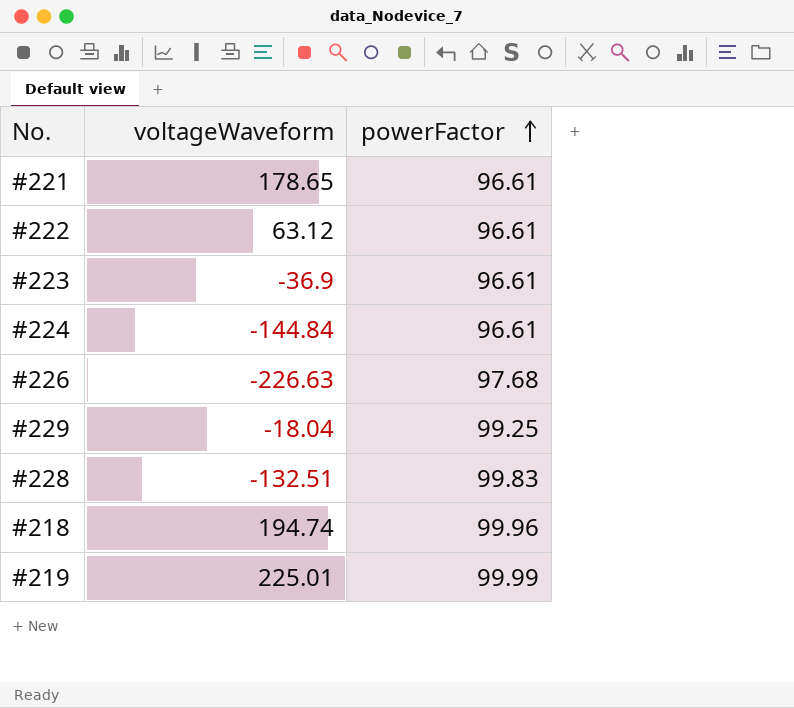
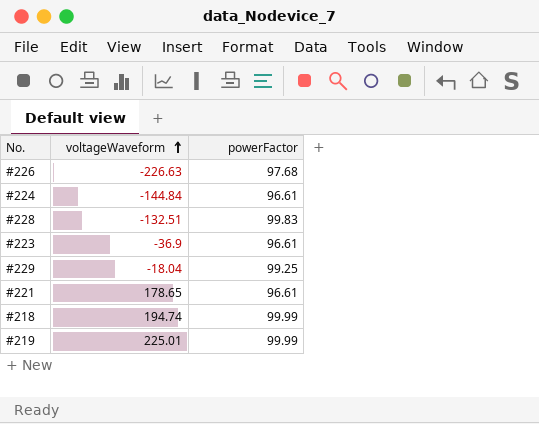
row order: powerFactor ascending -> voltageWaveform ascending
row #222: 63.12 | 96.61 -> none
#218 | powerFactor: 99.96 -> 99.99

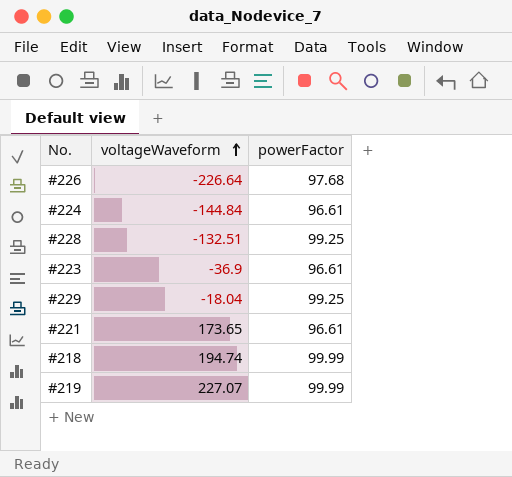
#226 | voltageWaveform: -226.63 -> -226.64
#228 | powerFactor: 99.83 -> 99.25
#221 | voltageWaveform: 178.65 -> 173.65
#219 | voltageWaveform: 225.01 -> 227.07

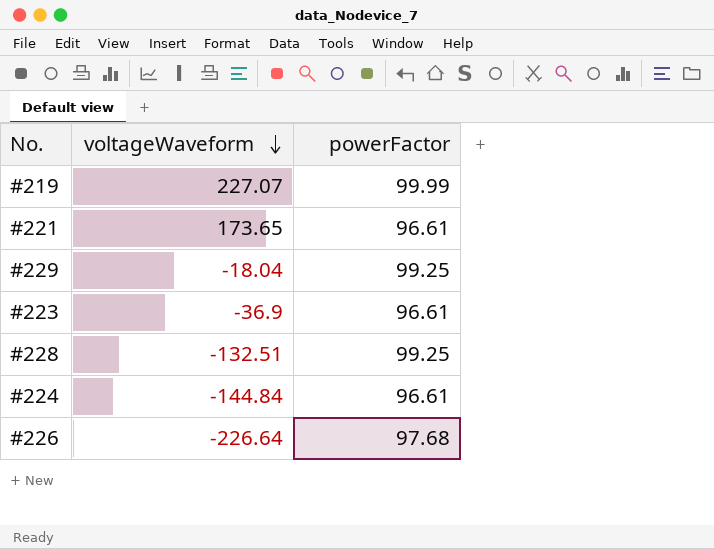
row order: voltageWaveform ascending -> voltageWaveform descending
row #218: 194.74 | 99.99 -> none

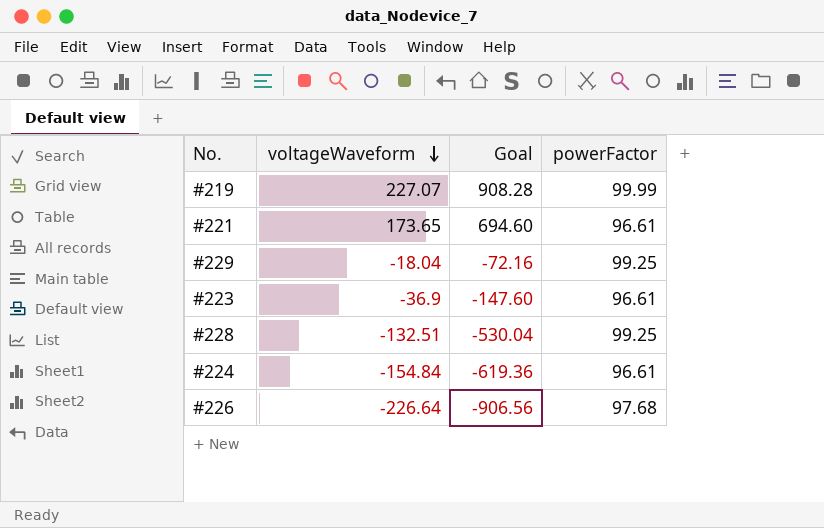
column Goal | formula: none -> [voltageWaveform] * 4
#224 | voltageWaveform: -144.84 -> -154.84

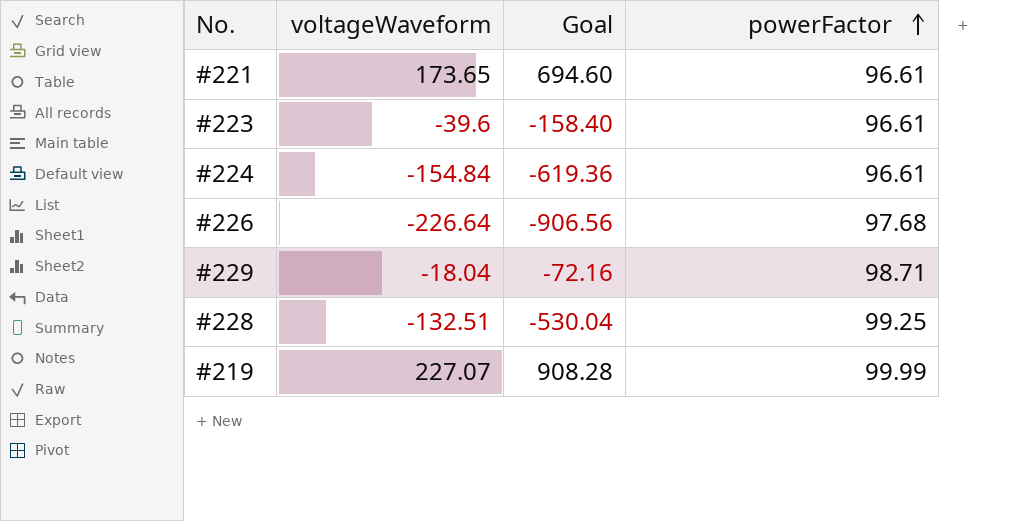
row order: voltageWaveform descending -> powerFactor ascending
#223 | voltageWaveform: -36.9 -> -39.6
#223 | Goal: -147.60 -> -158.40
#229 | powerFactor: 99.25 -> 98.71

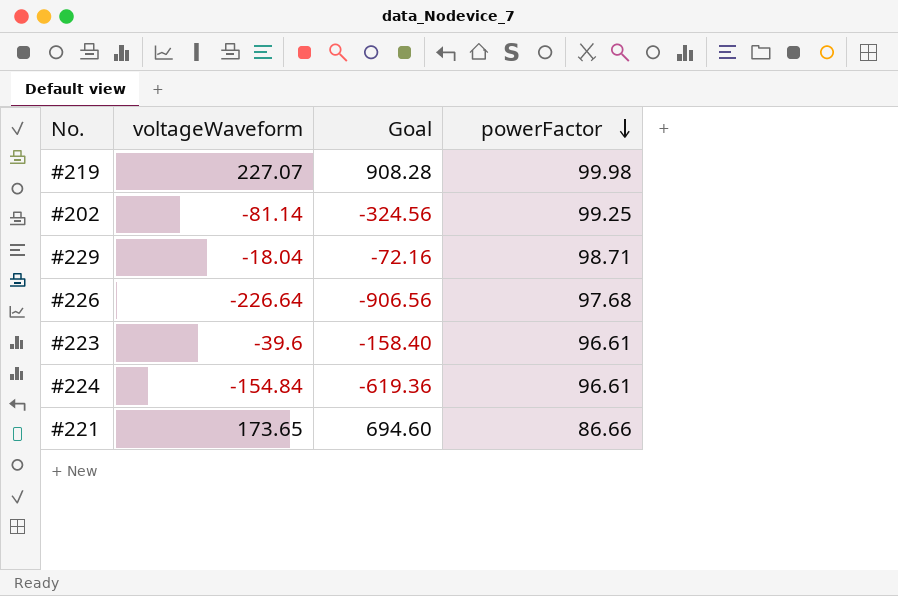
row order: powerFactor ascending -> powerFactor descending
row #228: -132.51 | -530.04 | 99.25 -> none
#219 | powerFactor: 99.99 -> 99.98
row #202: none -> -81.14 | -324.56 | 99.25
#221 | powerFactor: 96.61 -> 86.66

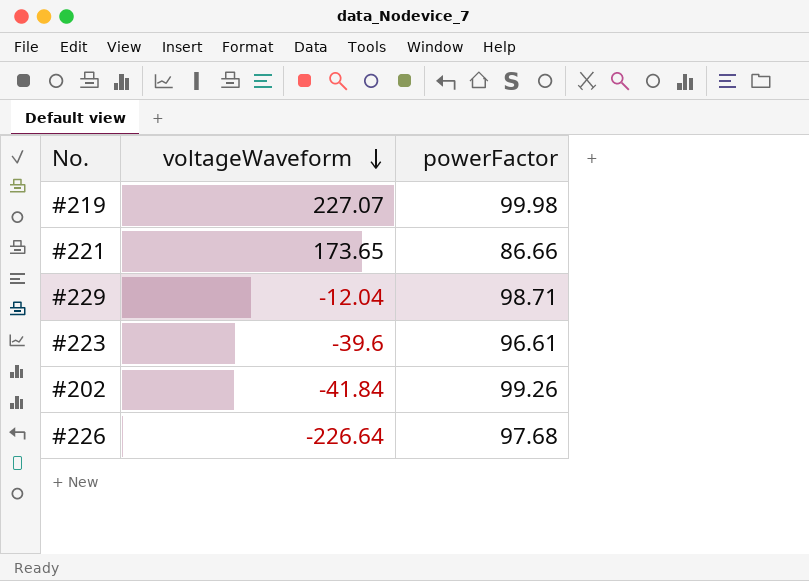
row order: powerFactor descending -> voltageWaveform descending
column Goal | formula: [voltageWaveform] * 4 -> none
row #224: -154.84 | -619.36 | 96.61 -> none
#229 | voltageWaveform: -18.04 -> -12.04
#202 | voltageWaveform: -81.14 -> -41.84
#202 | powerFactor: 99.25 -> 99.26

